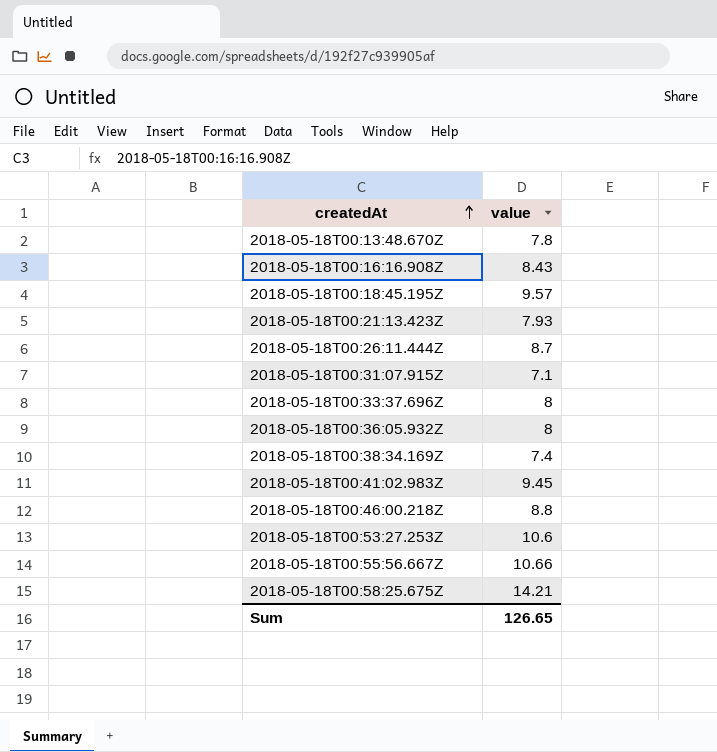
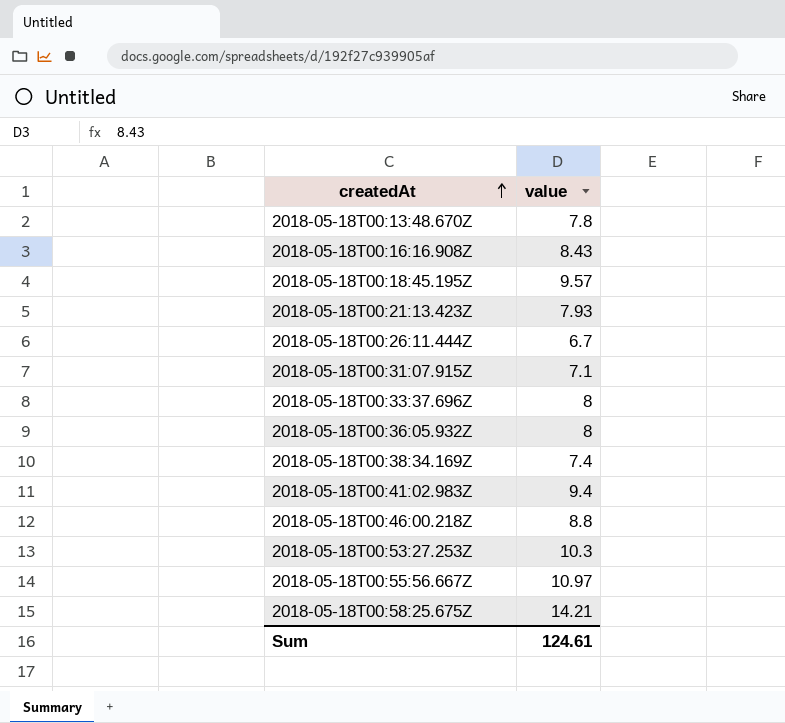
2018-05-18T00:26:11.444Z | value: 8.7 -> 6.7
2018-05-18T00:41:02.983Z | value: 9.45 -> 9.4
2018-05-18T00:53:27.253Z | value: 10.6 -> 10.3
2018-05-18T00:55:56.667Z | value: 10.66 -> 10.97
Sum | value: 126.65 -> 124.61

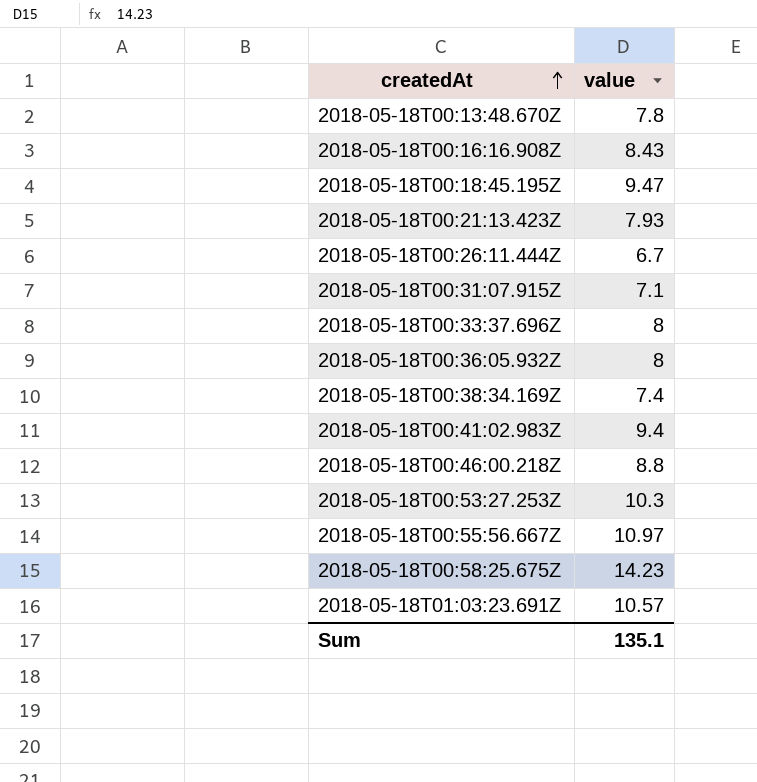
2018-05-18T00:18:45.195Z | value: 9.57 -> 9.47
2018-05-18T00:58:25.675Z | value: 14.21 -> 14.23
row 2018-05-18T01:03:23.691Z: none -> 10.57
Sum | value: 124.61 -> 135.1

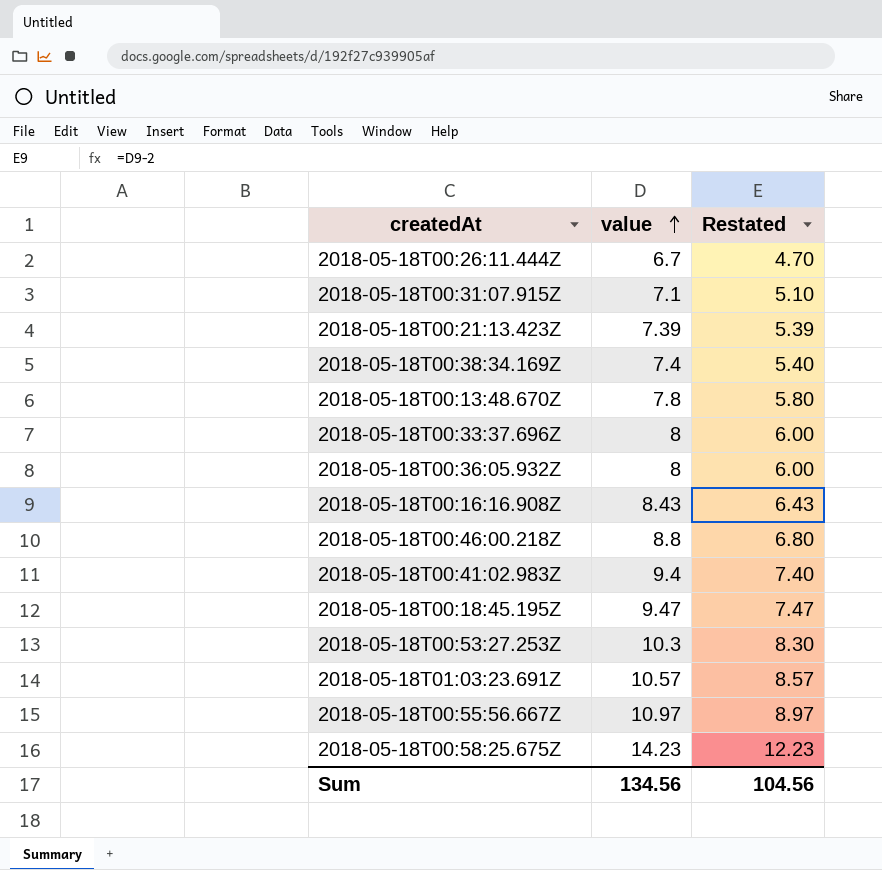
row order: createdAt ascending -> value ascending
column Restated | formula: none -> [value] - 2
2018-05-18T00:21:13.423Z | value: 7.93 -> 7.39
Sum | value: 135.1 -> 134.56

